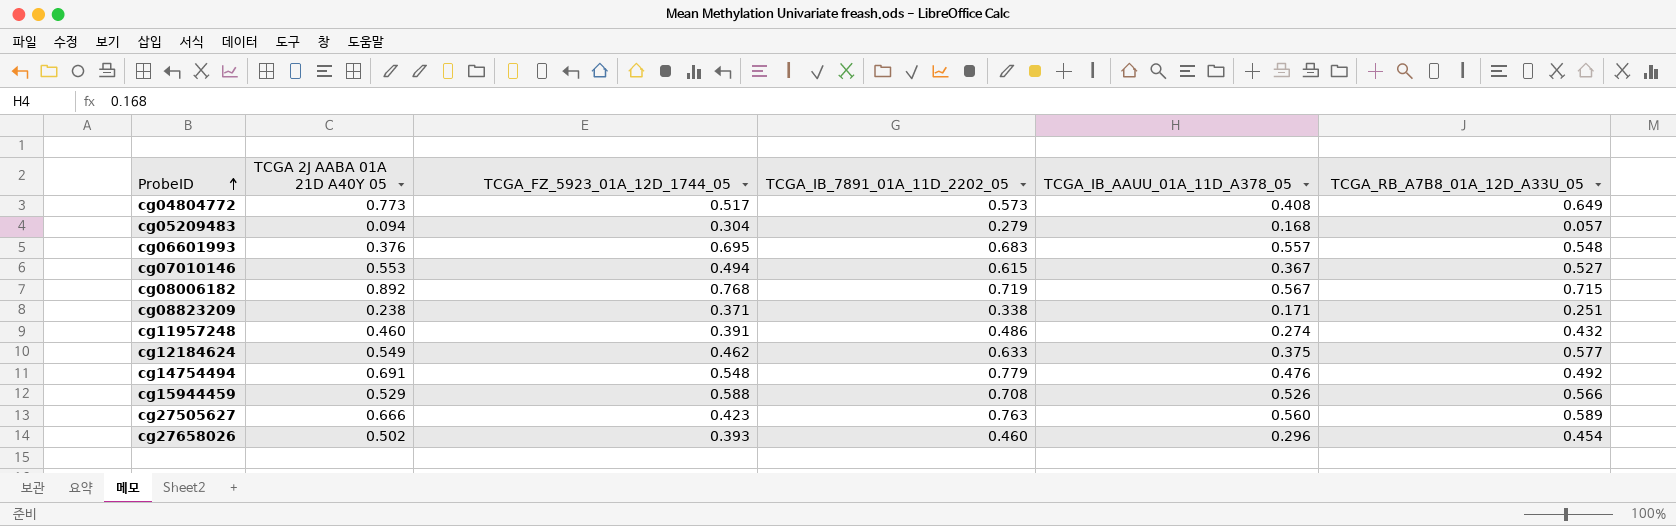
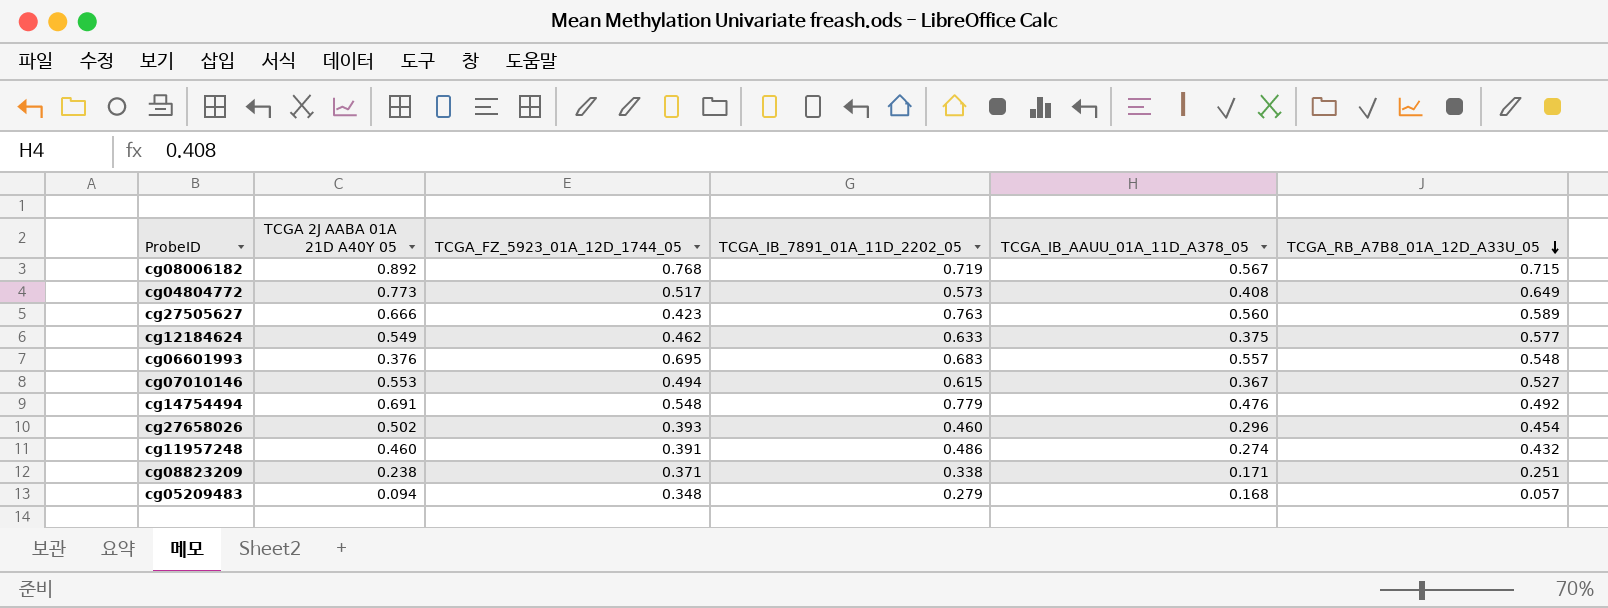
row order: ProbeID ascending -> TCGA_RB_A7B8_01A_12D_A33U_05 descending
row cg15944459: 0.529 | 0.588 | 0.708 | 0.526 | 0.566 -> none
cg05209483 | TCGA_FZ_5923_01A_12D_1744_05: 0.304 -> 0.348

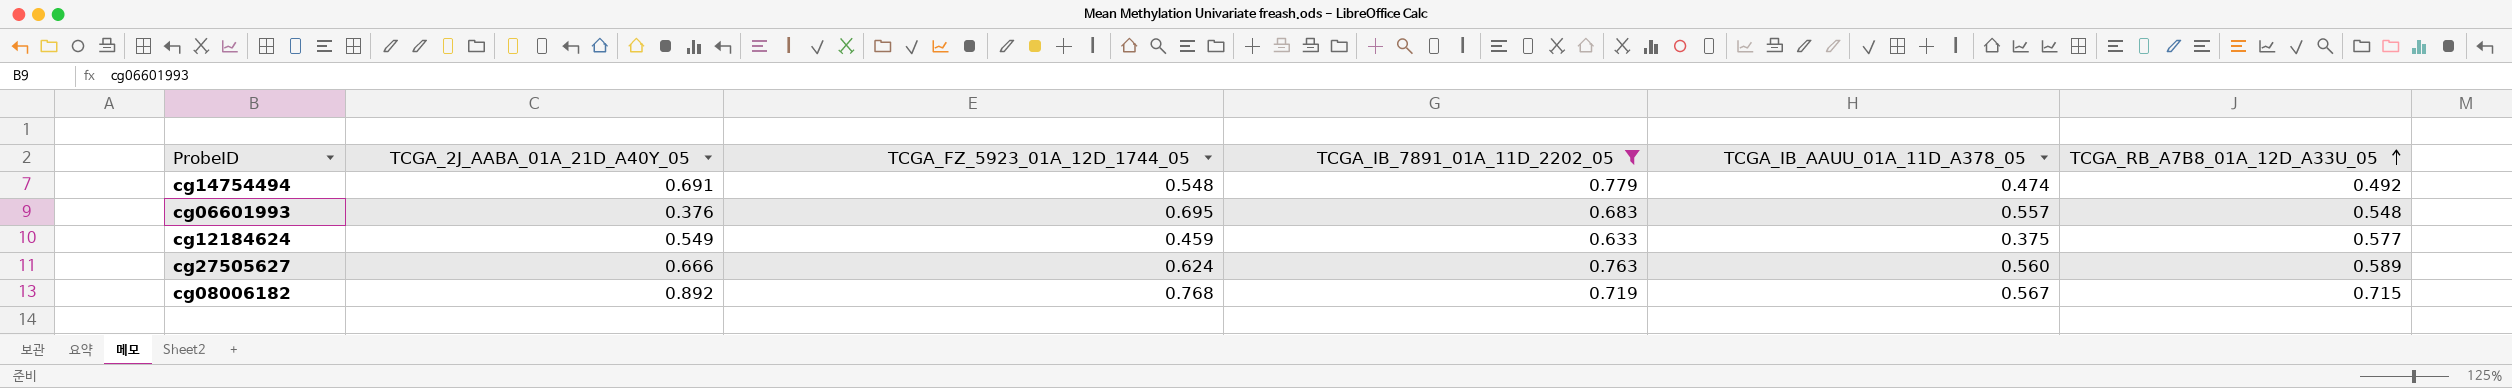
filter: none -> TCGA_IB_7891_01A_11D_2202_05 >= 0.633
row order: TCGA_RB_A7B8_01A_12D_A33U_05 descending -> TCGA_RB_A7B8_01A_12D_A33U_05 ascending
column name: TCGA 2J AABA 01A 21D A40Y 05 -> TCGA_2J_AABA_01A_21D_A40Y_05
cg14754494 | TCGA_IB_AAUU_01A_11D_A378_05: 0.476 -> 0.474
cg12184624 | TCGA_FZ_5923_01A_12D_1744_05: 0.462 -> 0.459
cg27505627 | TCGA_FZ_5923_01A_12D_1744_05: 0.423 -> 0.624

